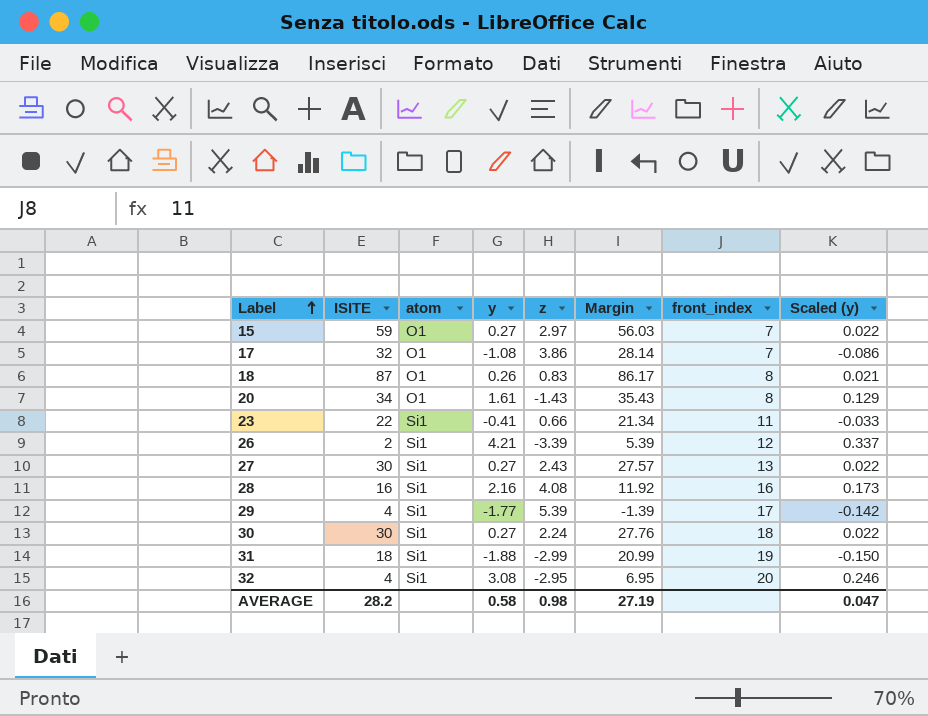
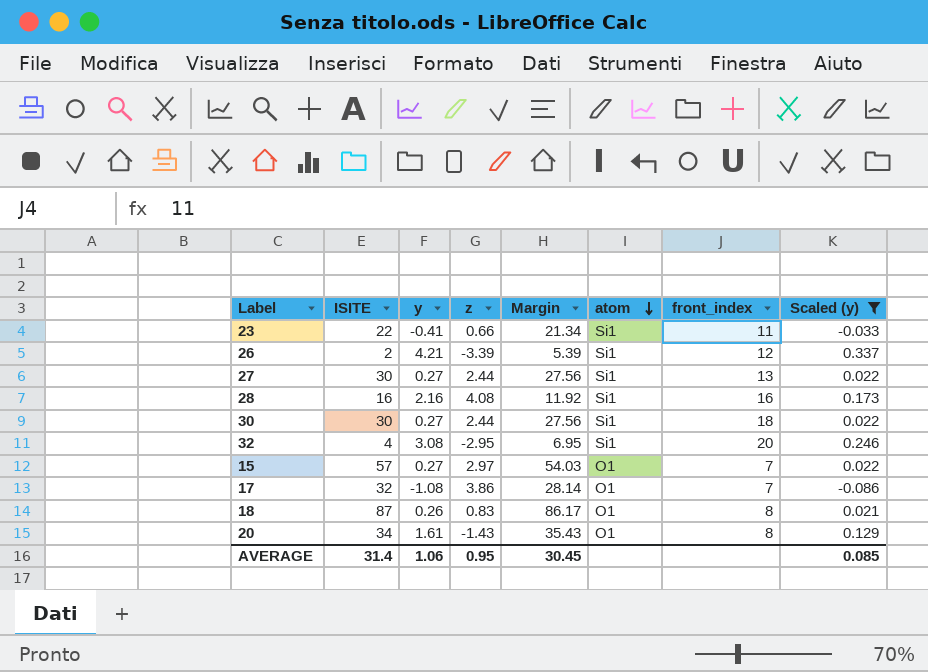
filter: none -> Scaled (y) >= -0.086
row order: Label ascending -> atom descending
column atom | position: 3 -> 6
27 | z: 2.43 -> 2.44
27 | Margin: 27.57 -> 27.56
30 | z: 2.24 -> 2.44
30 | Margin: 27.76 -> 27.56
15 | ISITE: 59 -> 57
15 | Margin: 56.03 -> 54.03
AVERAGE | ISITE: 28.2 -> 31.4
AVERAGE | y: 0.58 -> 1.06
AVERAGE | z: 0.98 -> 0.95
AVERAGE | Margin: 27.19 -> 30.45
AVERAGE | Scaled (y): 0.047 -> 0.085

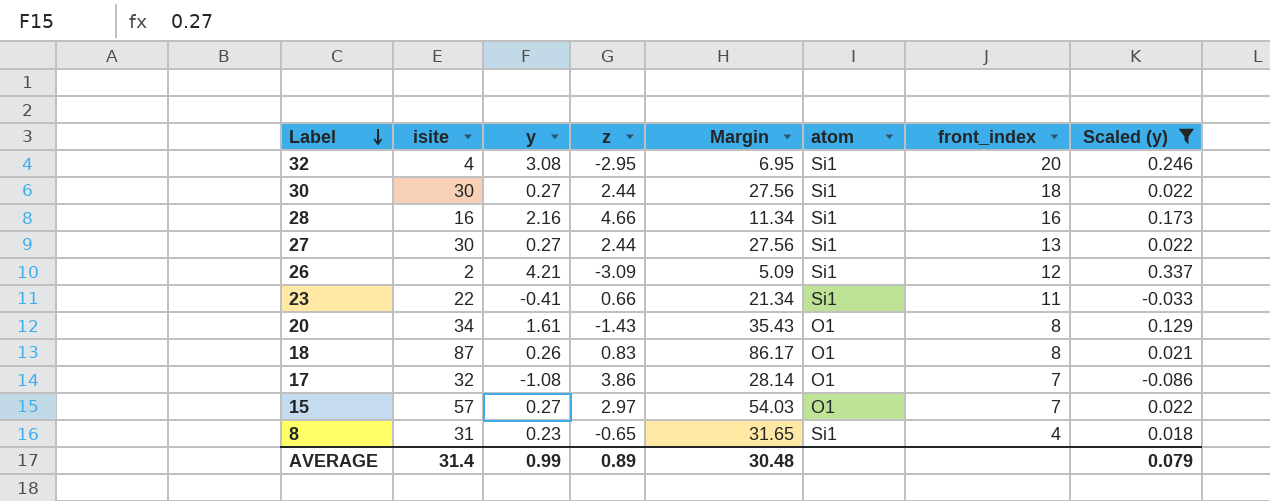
row order: atom descending -> Label descending
column name: ISITE -> isite
28 | z: 4.08 -> 4.66
28 | Margin: 11.92 -> 11.34
26 | z: -3.39 -> -3.09
26 | Margin: 5.39 -> 5.09
row 8: none -> 31 | 0.23 | -0.65 | 31.65 | Si1 | 4 | 0.018
AVERAGE | y: 1.06 -> 0.99
AVERAGE | z: 0.95 -> 0.89
AVERAGE | Margin: 30.45 -> 30.48
AVERAGE | Scaled (y): 0.085 -> 0.079

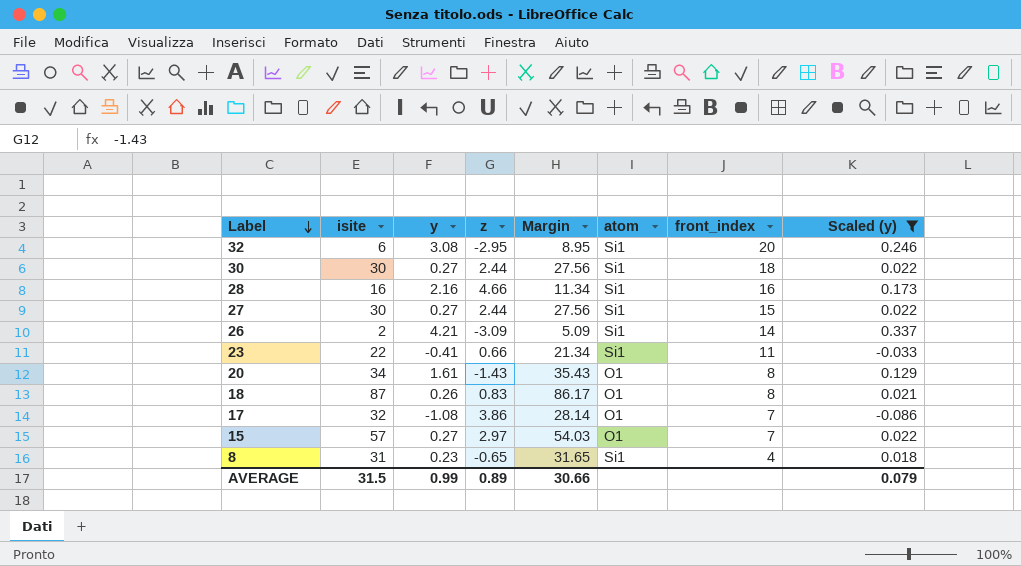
32 | isite: 4 -> 6
32 | Margin: 6.95 -> 8.95
27 | front_index: 13 -> 15
26 | front_index: 12 -> 14
AVERAGE | isite: 31.4 -> 31.5
AVERAGE | Margin: 30.48 -> 30.66

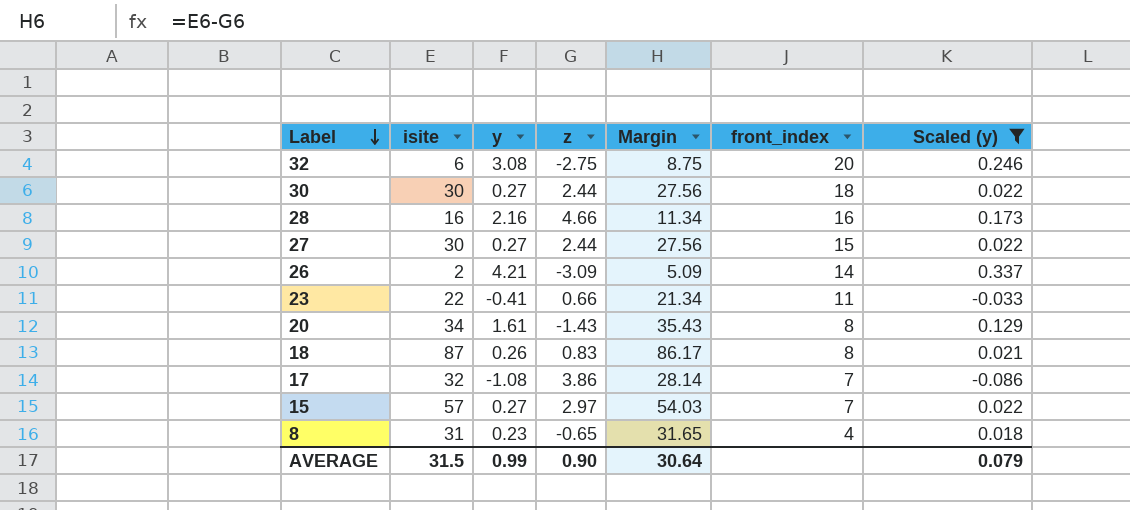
column atom | position: 6 -> none
32 | z: -2.95 -> -2.75
32 | Margin: 8.95 -> 8.75
AVERAGE | z: 0.89 -> 0.90
AVERAGE | Margin: 30.66 -> 30.64

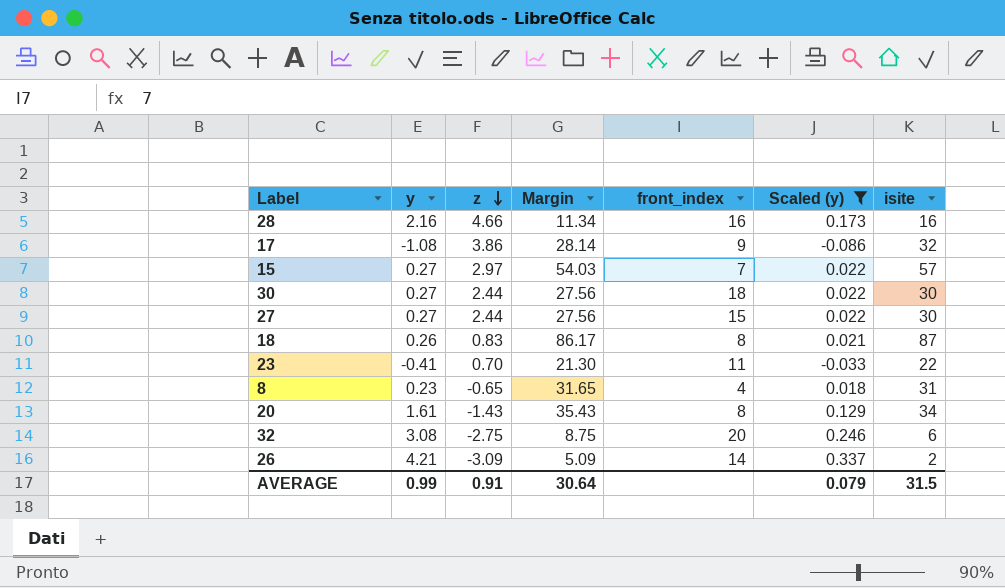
row order: Label descending -> z descending
column isite | position: 2 -> 7
17 | front_index: 7 -> 9
23 | z: 0.66 -> 0.70
23 | Margin: 21.34 -> 21.30
AVERAGE | z: 0.90 -> 0.91

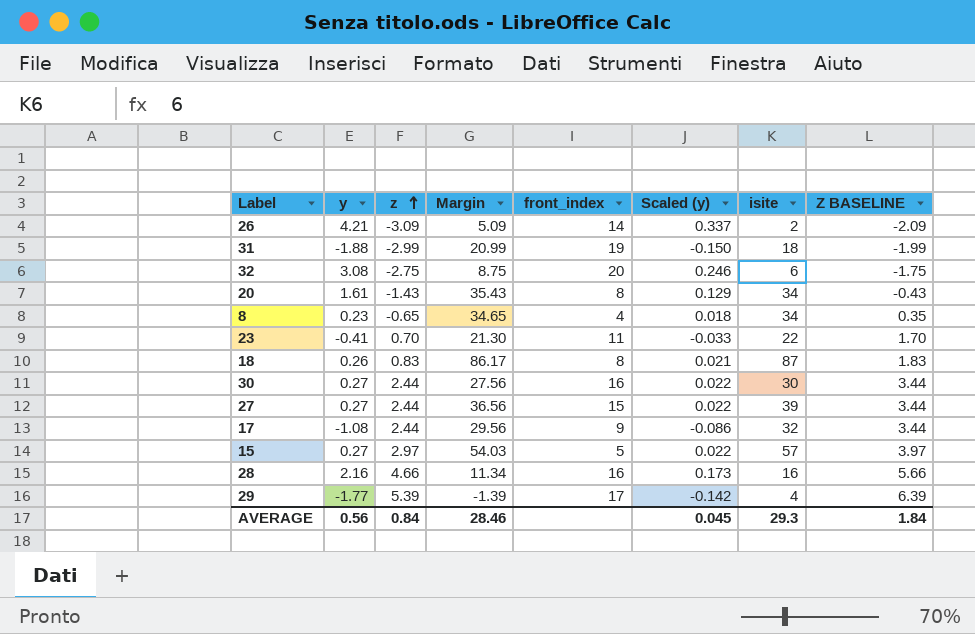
filter: Scaled (y) >= -0.086 -> none
row order: z descending -> z ascending
column Z BASELINE | formula: none -> [z] + 1
8 | Margin: 31.65 -> 34.65
8 | isite: 31 -> 34
30 | front_index: 18 -> 16
27 | Margin: 27.56 -> 36.56
27 | isite: 30 -> 39
17 | z: 3.86 -> 2.44
17 | Margin: 28.14 -> 29.56
15 | front_index: 7 -> 5
AVERAGE | y: 0.99 -> 0.56
AVERAGE | z: 0.91 -> 0.84
AVERAGE | Margin: 30.64 -> 28.46
AVERAGE | Scaled (y): 0.079 -> 0.045
AVERAGE | isite: 31.5 -> 29.3

